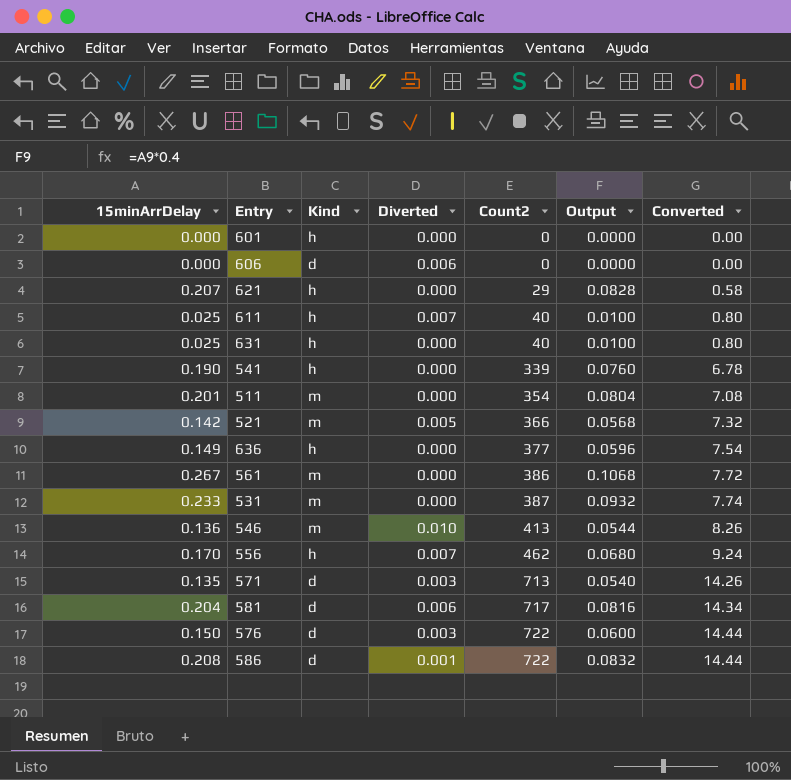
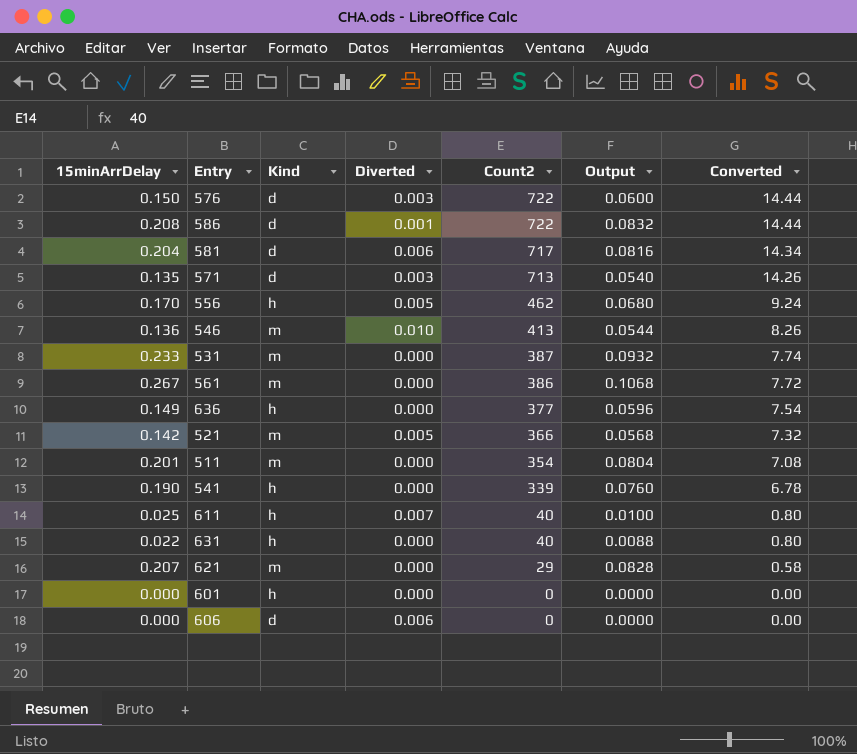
row order: Count2 ascending -> Count2 descending
556 | Diverted: 0.007 -> 0.005
631 | 15minArrDelay: 0.025 -> 0.022
631 | Output: 0.0100 -> 0.0088
621 | Kind: h -> m

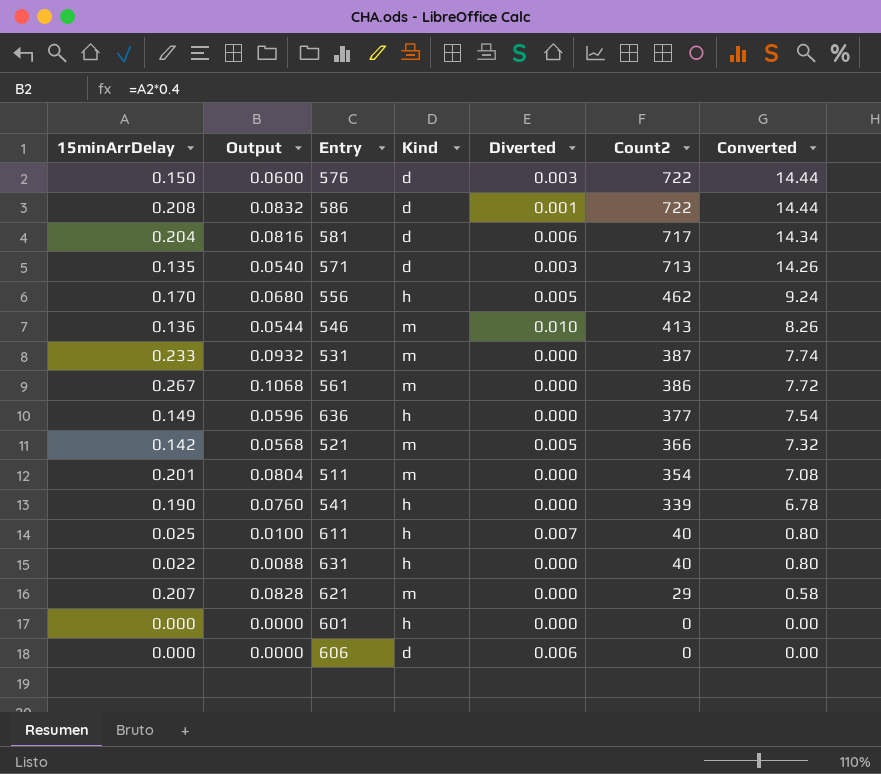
column Output | position: 6 -> 2

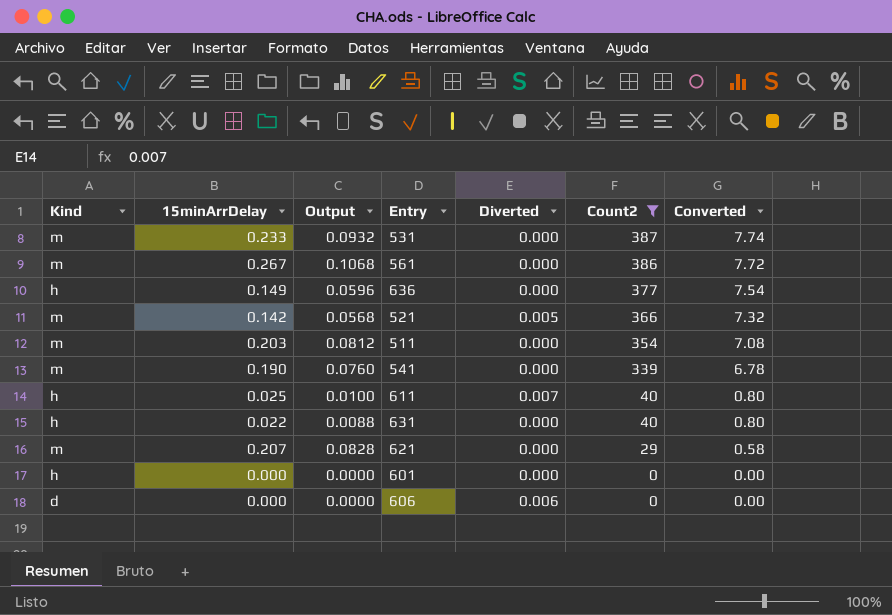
filter: none -> Count2 <= 387
column Kind | position: 4 -> 1
511 | 15minArrDelay: 0.201 -> 0.203
511 | Output: 0.0804 -> 0.0812
541 | Kind: h -> m

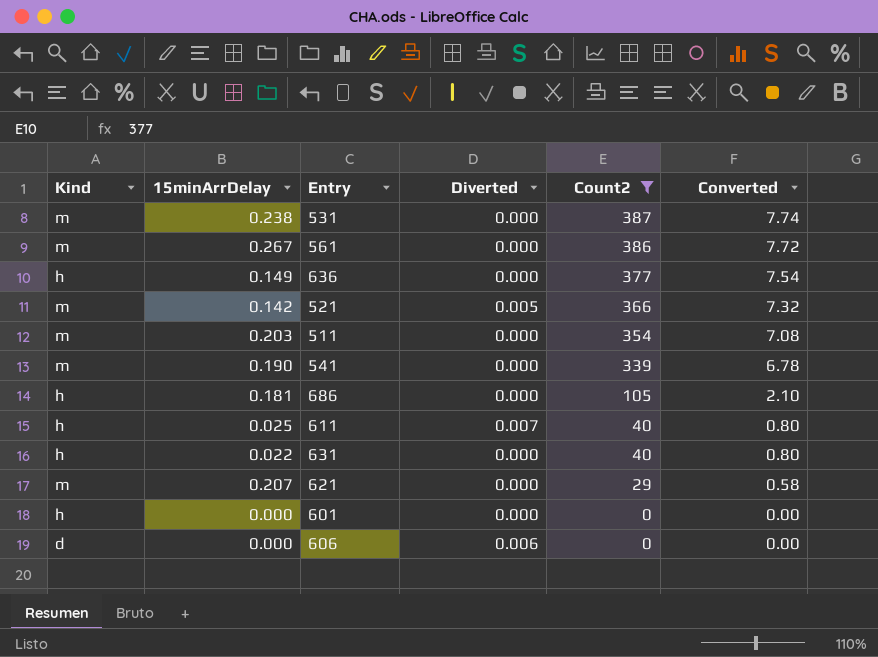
column Output | formula: [15minArrDelay] * 0.4 -> none
531 | 15minArrDelay: 0.233 -> 0.238
row 686: none -> h | 0.181 | 0.000 | 105 | 2.10

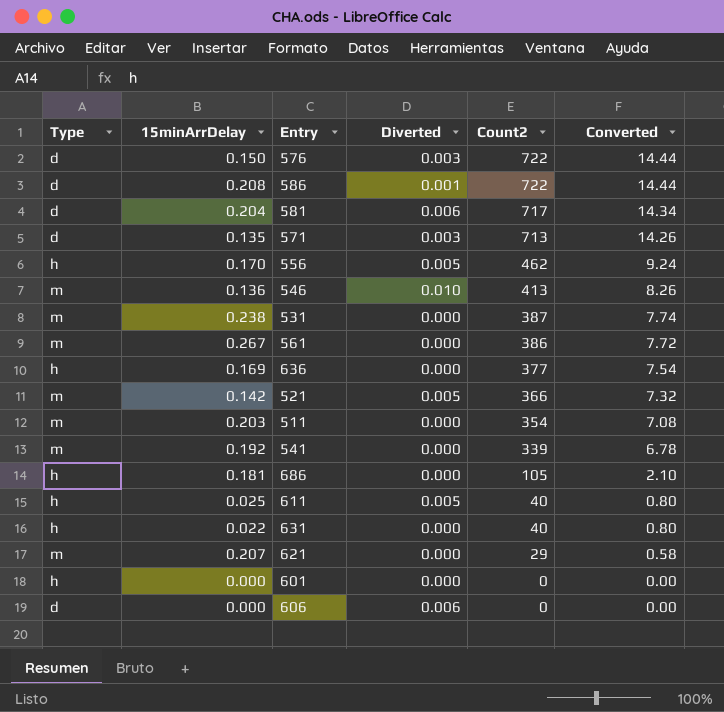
filter: Count2 <= 387 -> none
column name: Kind -> Type
636 | 15minArrDelay: 0.149 -> 0.169
541 | 15minArrDelay: 0.190 -> 0.192
611 | Diverted: 0.007 -> 0.005

